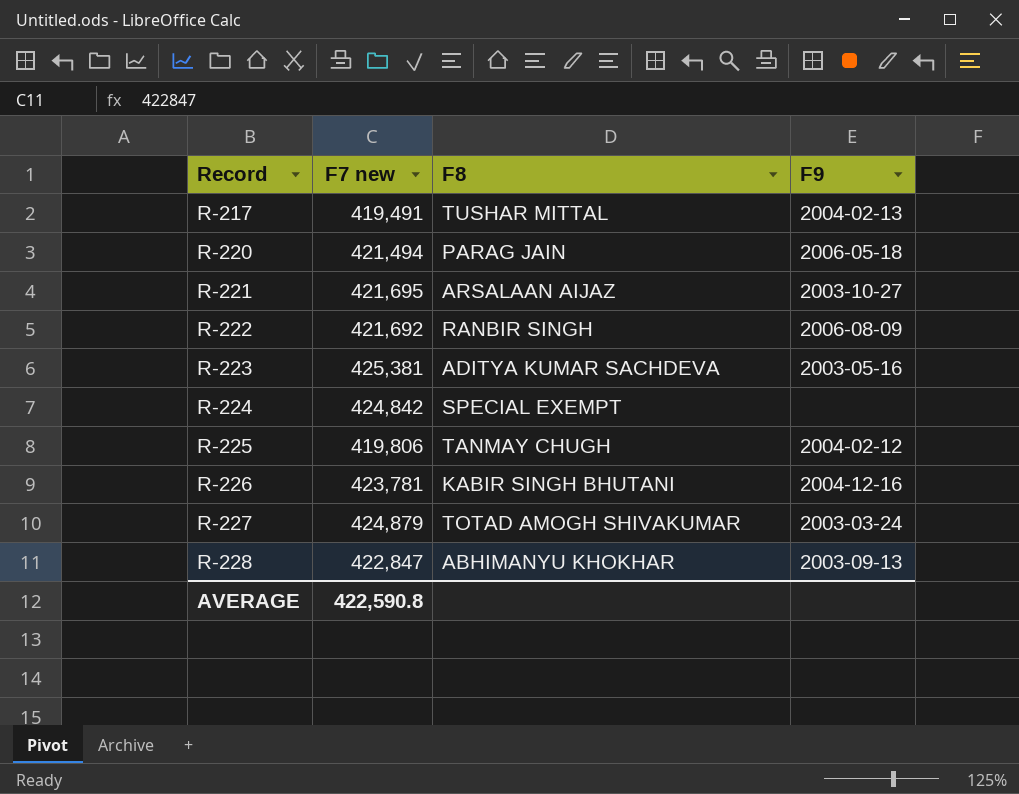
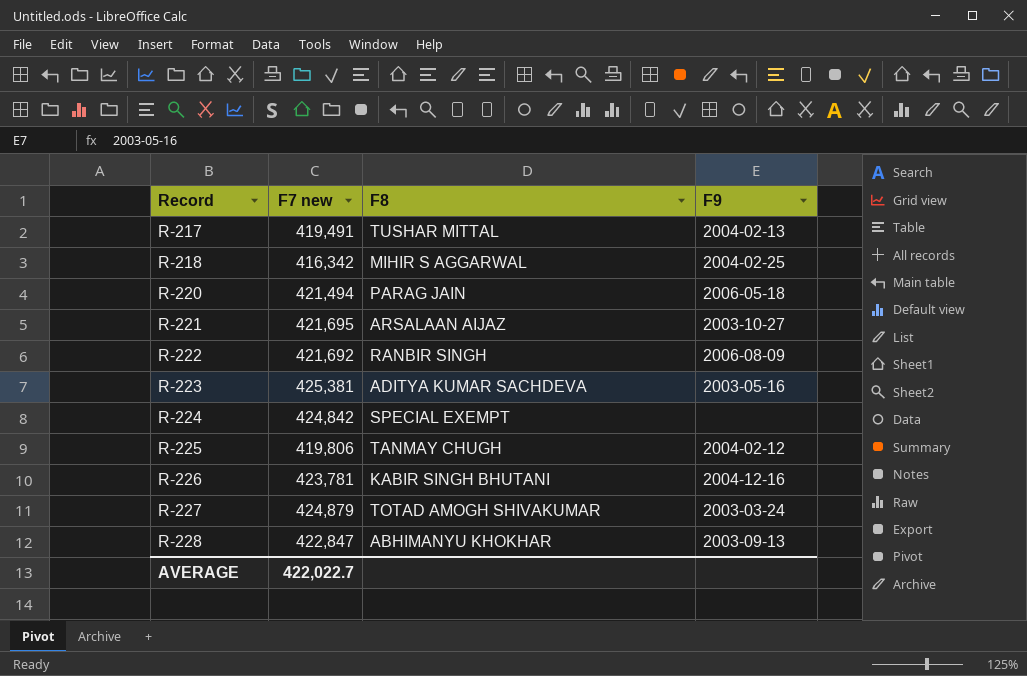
row R-218: none -> 416,342 | MIHIR S AGGARWAL | 2004-02-25
AVERAGE | F7 new: 422,590.8 -> 422,022.7

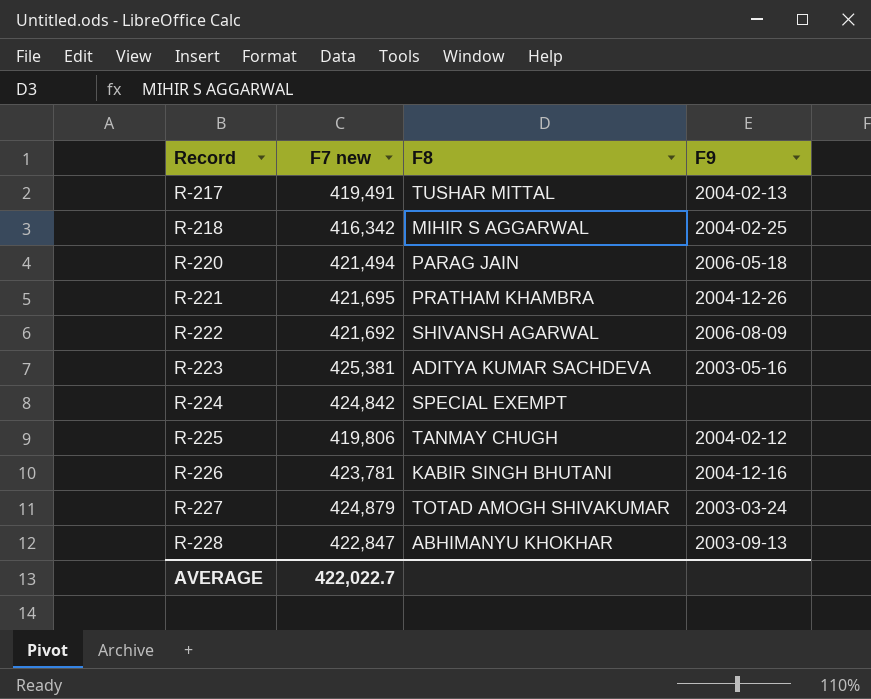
R-221 | F8: ARSALAAN AIJAZ -> PRATHAM KHAMBRA
R-221 | F9: 2003-10-27 -> 2004-12-26
R-222 | F8: RANBIR SINGH -> SHIVANSH AGARWAL

